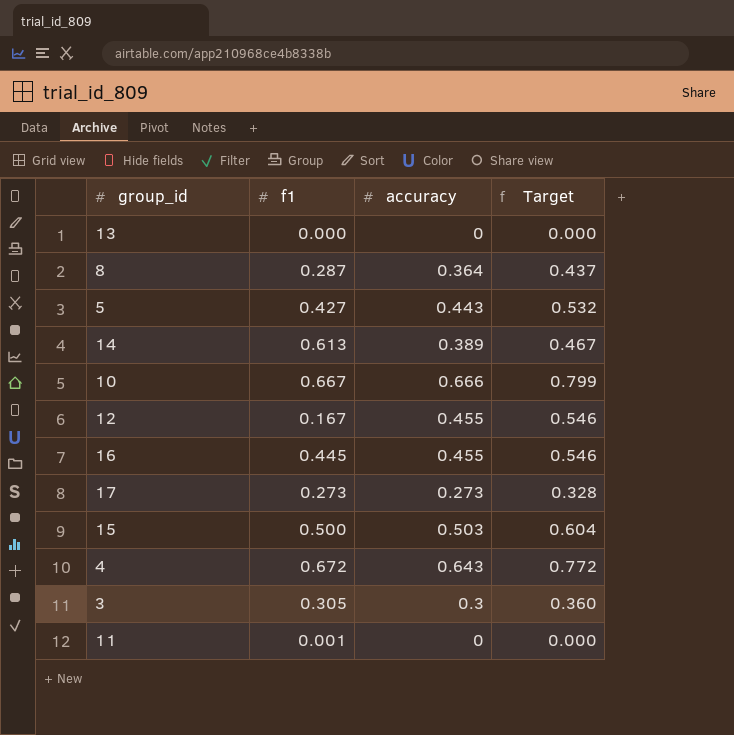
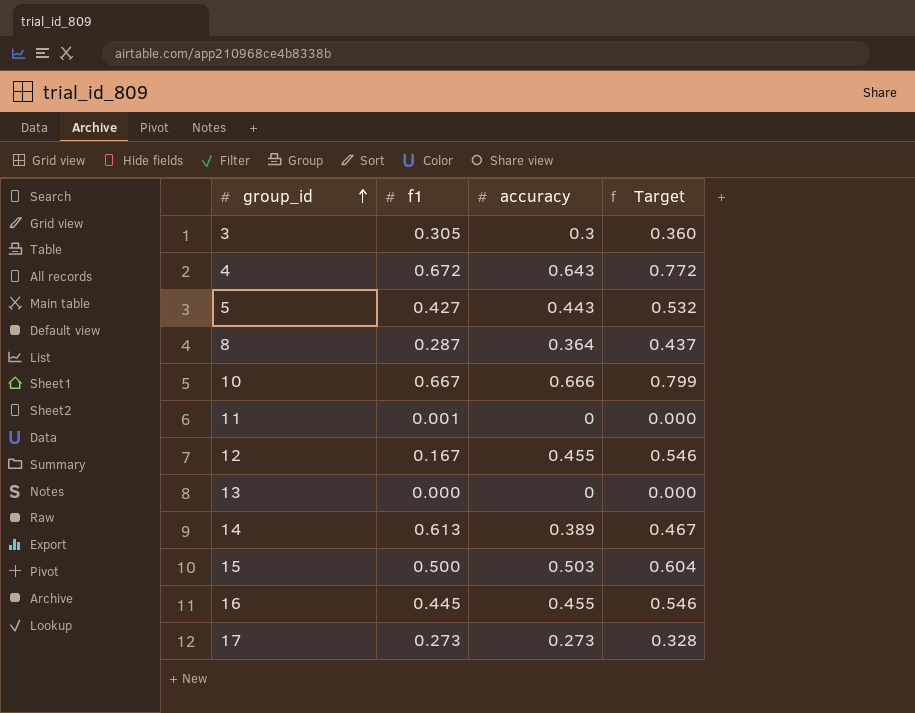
row order: none -> group_id ascending

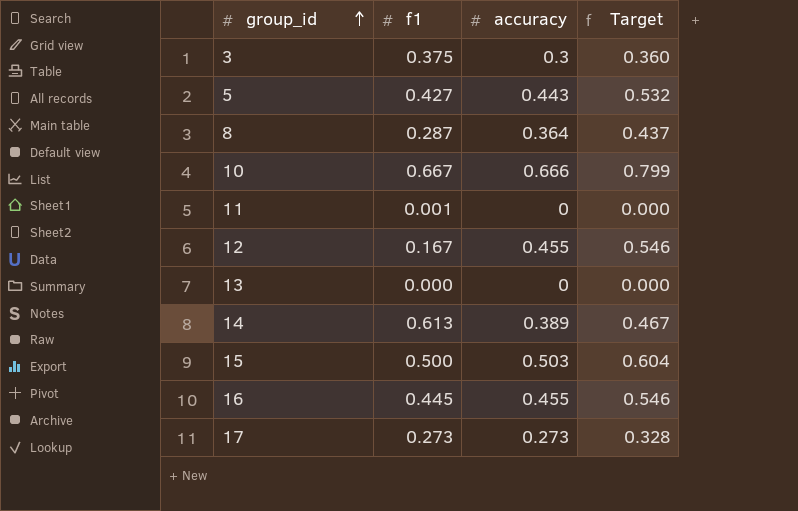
row 4: 0.672 | 0.643 | 0.772 -> none
3 | f1: 0.305 -> 0.375

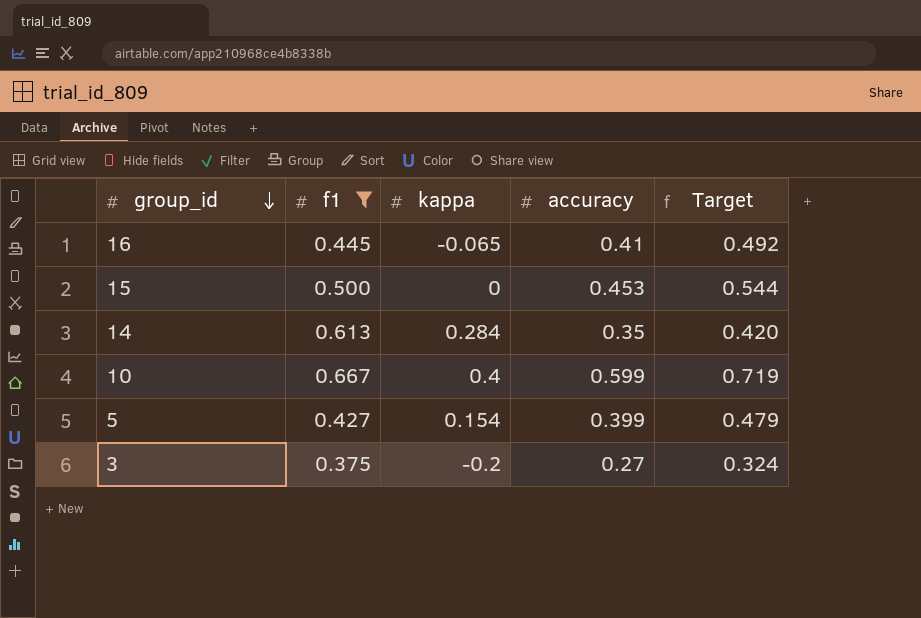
filter: none -> f1 >= 0.375
row order: group_id ascending -> group_id descending
column kappa | position: none -> 3
16 | accuracy: 0.455 -> 0.41
16 | Target: 0.546 -> 0.492
15 | accuracy: 0.503 -> 0.453
15 | Target: 0.604 -> 0.544
14 | accuracy: 0.389 -> 0.35
14 | Target: 0.467 -> 0.420
10 | accuracy: 0.666 -> 0.599
10 | Target: 0.799 -> 0.719
5 | accuracy: 0.443 -> 0.399
5 | Target: 0.532 -> 0.479
3 | accuracy: 0.3 -> 0.27
3 | Target: 0.360 -> 0.324

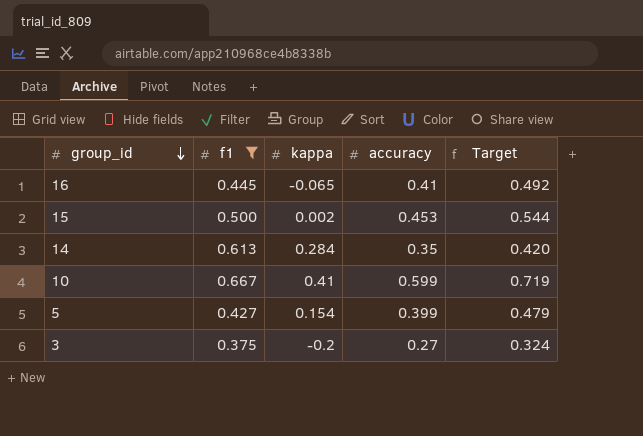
15 | kappa: 0 -> 0.002
10 | kappa: 0.4 -> 0.41

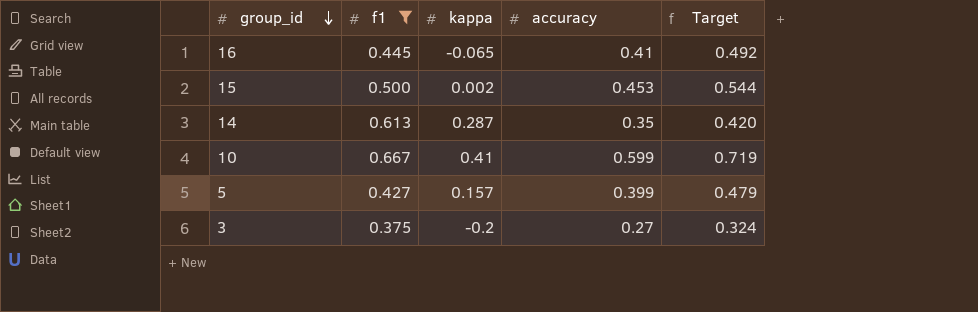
14 | kappa: 0.284 -> 0.287
5 | kappa: 0.154 -> 0.157

